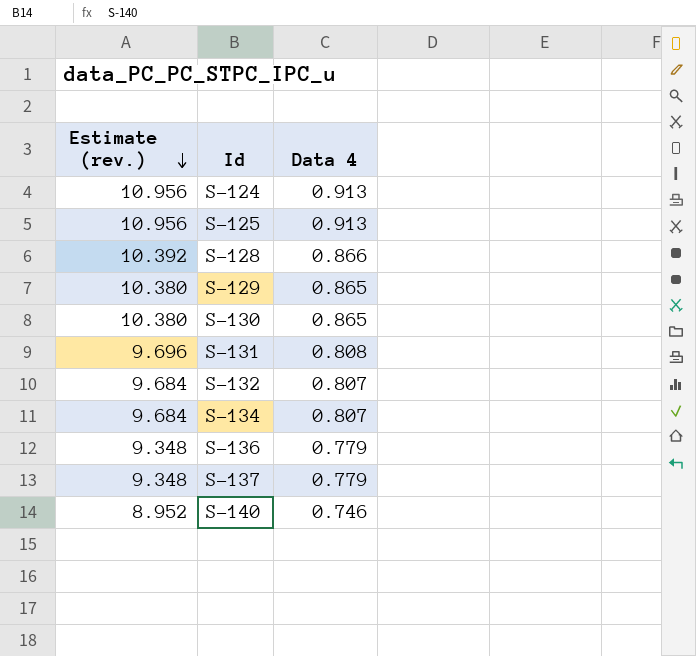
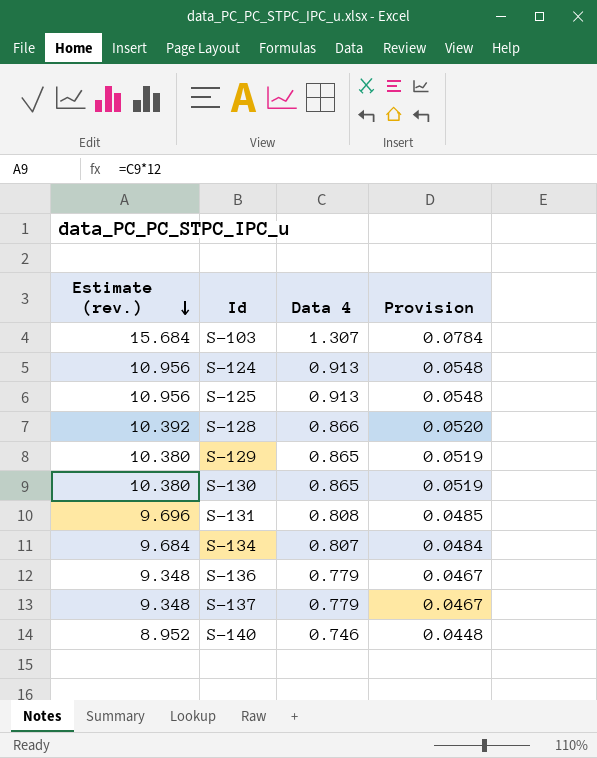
column Provision | formula: none -> [Data 4] * 0.06
row S-132: 9.684 | 0.807 -> none
row S-103: none -> 15.684 | 1.307 | 0.0784

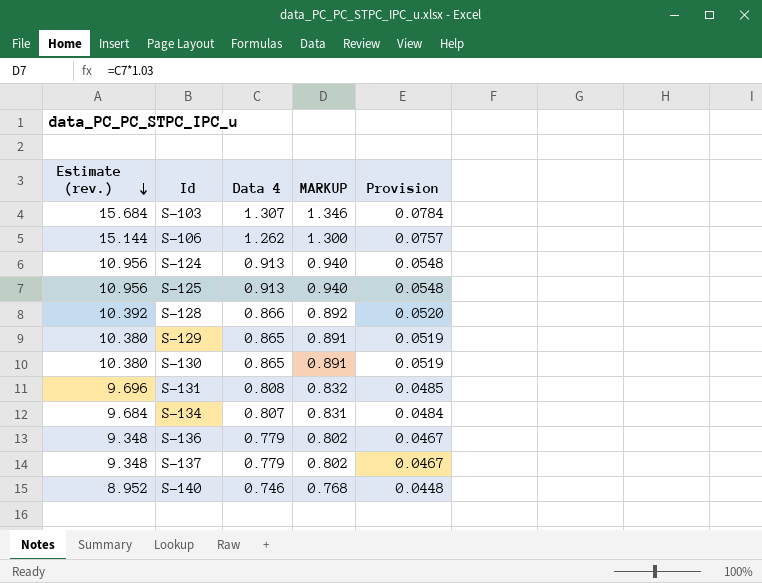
column MARKUP | formula: none -> [Data 4] * 1.03
row S-106: none -> 15.144 | 1.262 | 1.300 | 0.0757

